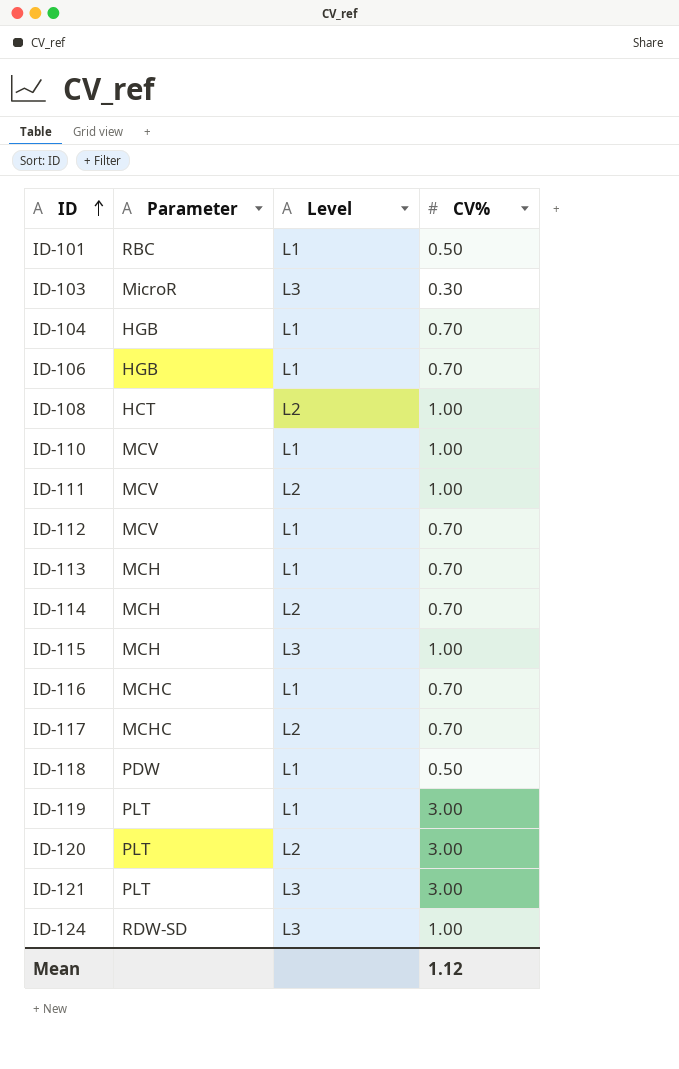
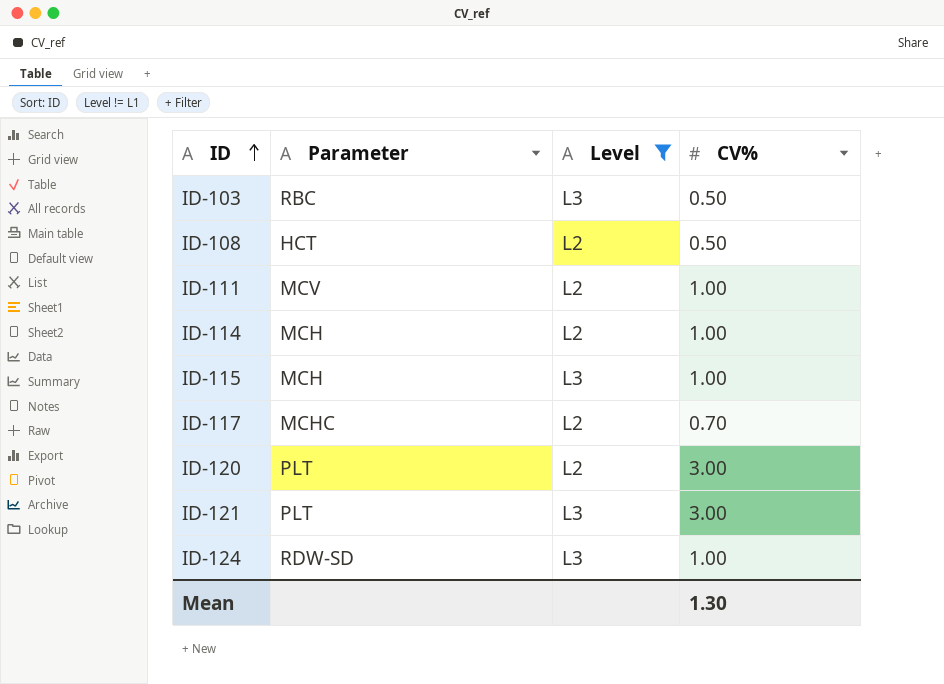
filter: none -> Level != L1
ID-103 | Parameter: MicroR -> RBC
ID-103 | CV%: 0.30 -> 0.50
ID-108 | CV%: 1.00 -> 0.50
ID-114 | CV%: 0.70 -> 1.00
Mean | CV%: 1.12 -> 1.30

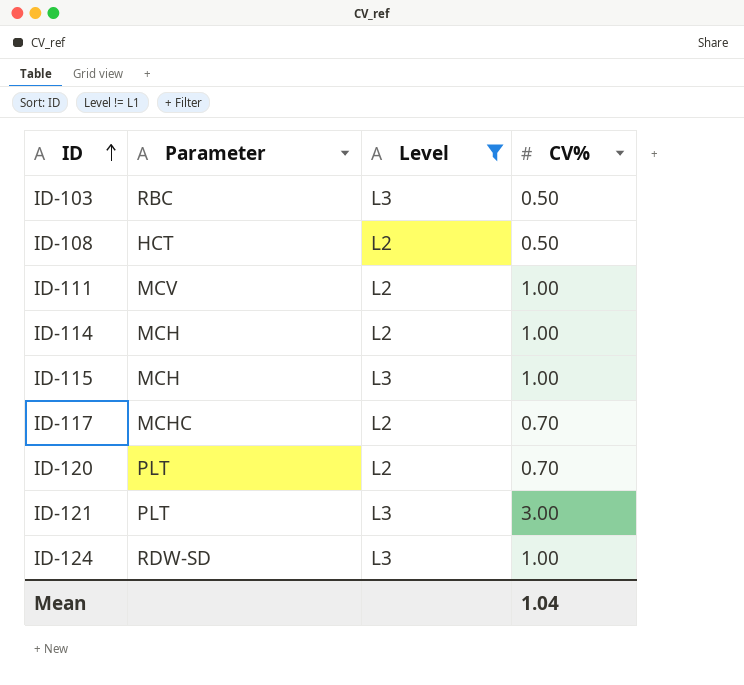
ID-120 | CV%: 3.00 -> 0.70
Mean | CV%: 1.30 -> 1.04

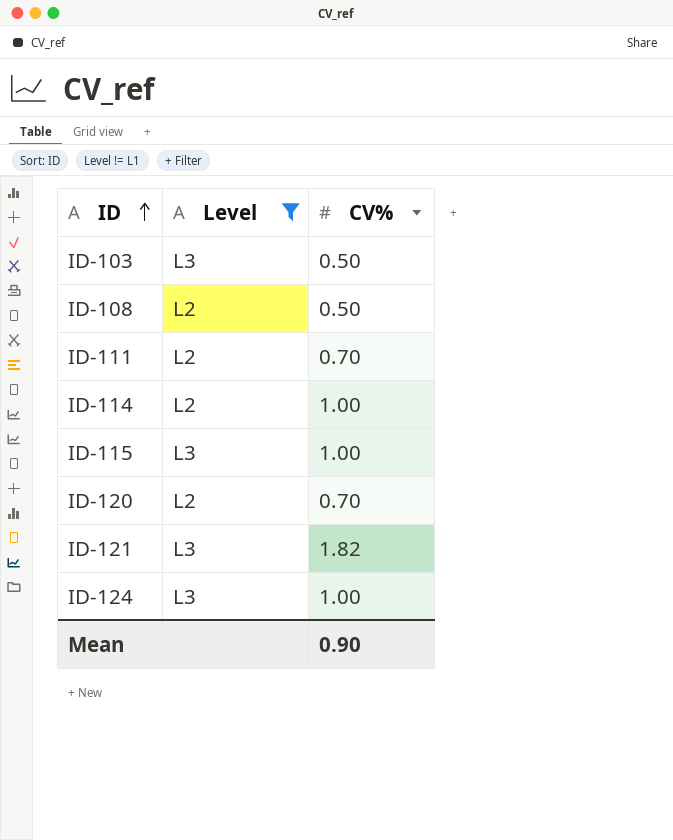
column Parameter | position: 2 -> none
row ID-117: MCHC | L2 | 0.70 -> none
ID-111 | CV%: 1.00 -> 0.70
ID-121 | CV%: 3.00 -> 1.82
Mean | CV%: 1.04 -> 0.90

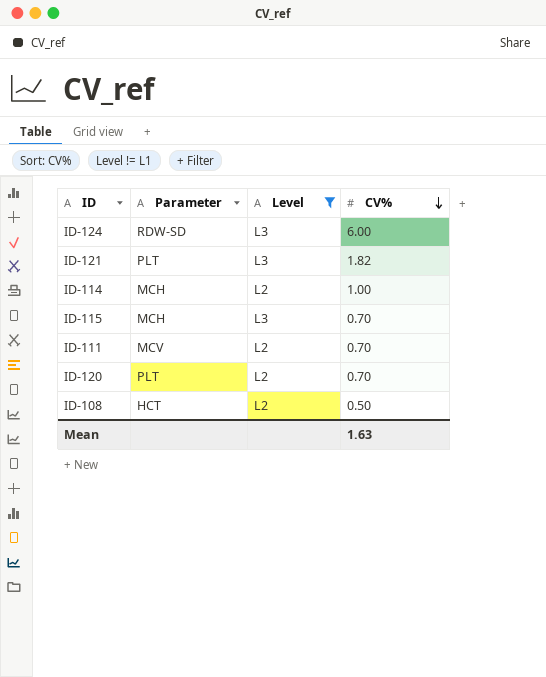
row order: ID ascending -> CV% descending
column Parameter | position: none -> 2
row ID-103: L3 | 0.50 -> none
ID-124 | CV%: 1.00 -> 6.00
ID-115 | CV%: 1.00 -> 0.70
Mean | CV%: 0.90 -> 1.63

